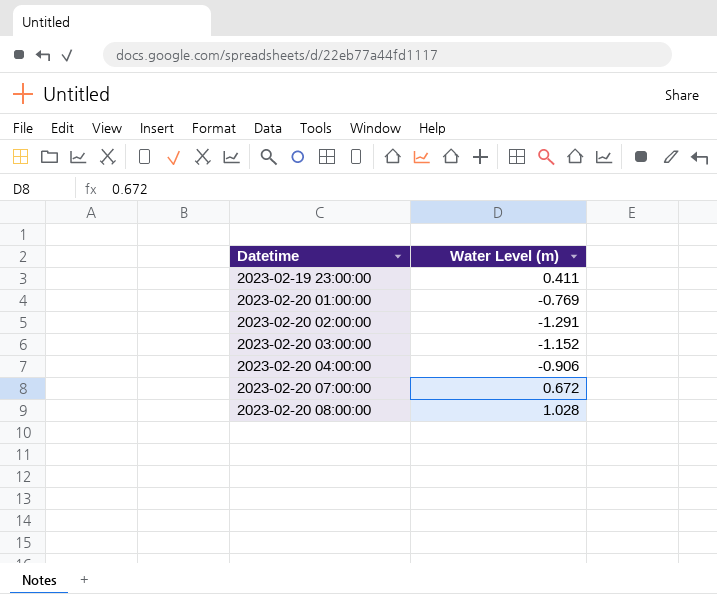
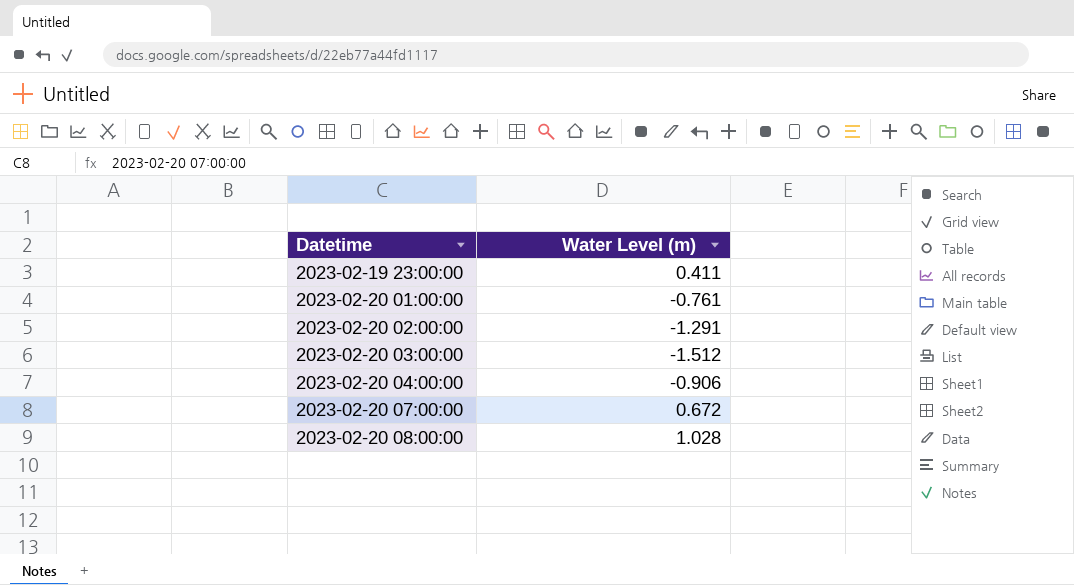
2023-02-20 01:00:00 | Water Level (m): -0.769 -> -0.761
2023-02-20 03:00:00 | Water Level (m): -1.152 -> -1.512

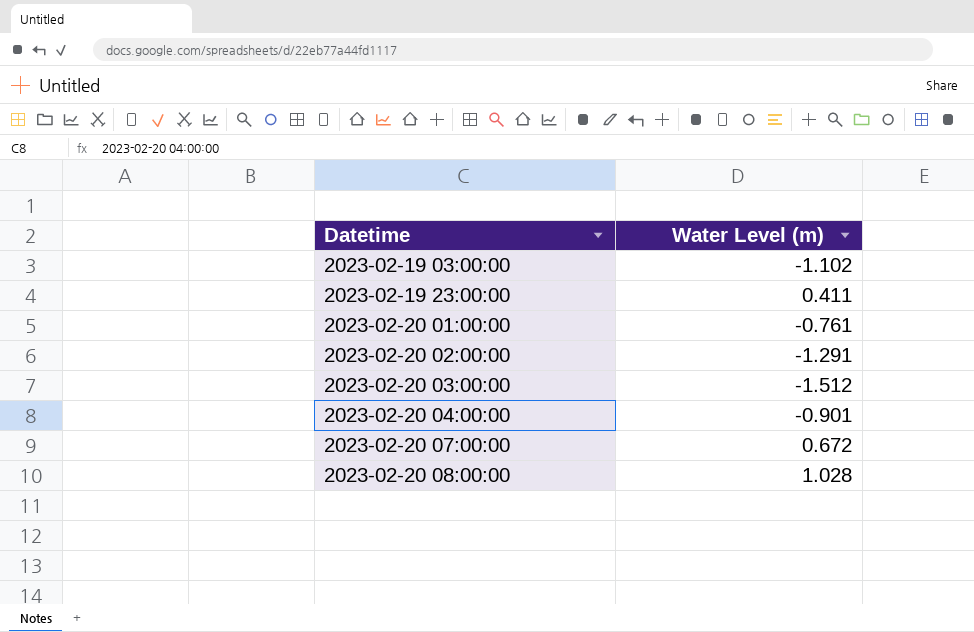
row 2023-02-19 03:00:00: none -> -1.102
2023-02-20 04:00:00 | Water Level (m): -0.906 -> -0.901

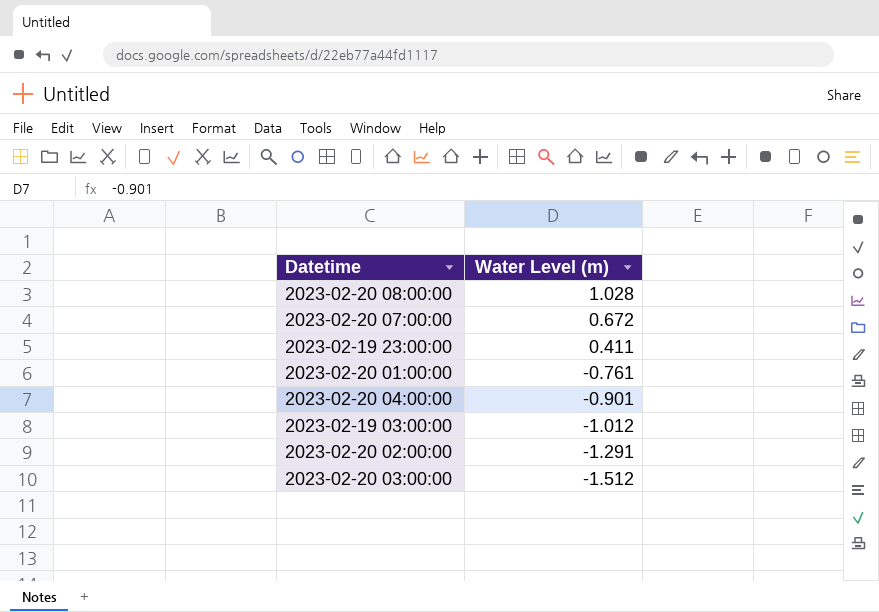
row order: Datetime ascending -> Water Level (m) descending
2023-02-19 03:00:00 | Water Level (m): -1.102 -> -1.012

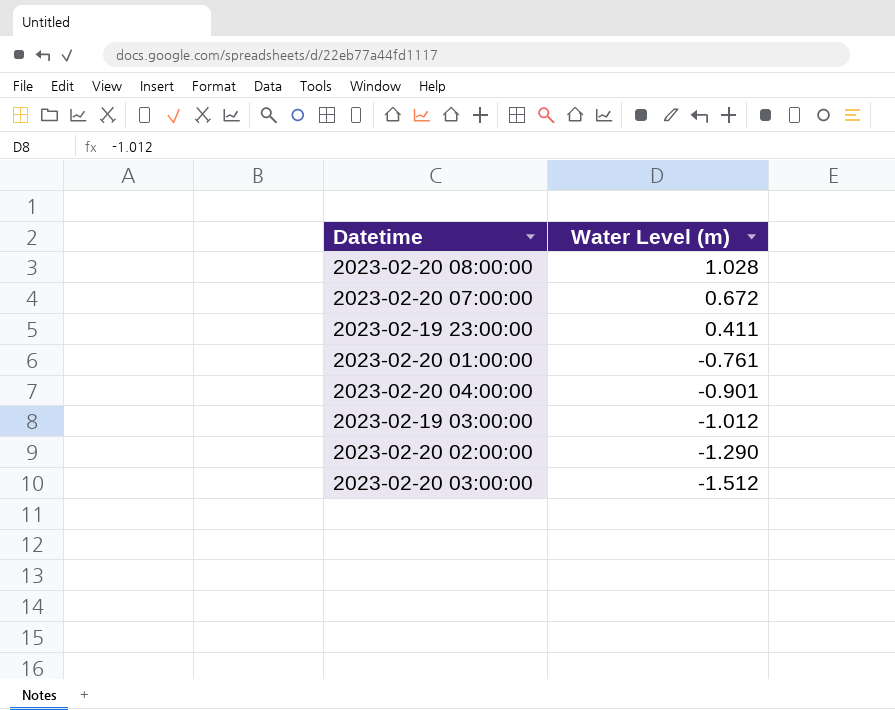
2023-02-20 02:00:00 | Water Level (m): -1.291 -> -1.290

